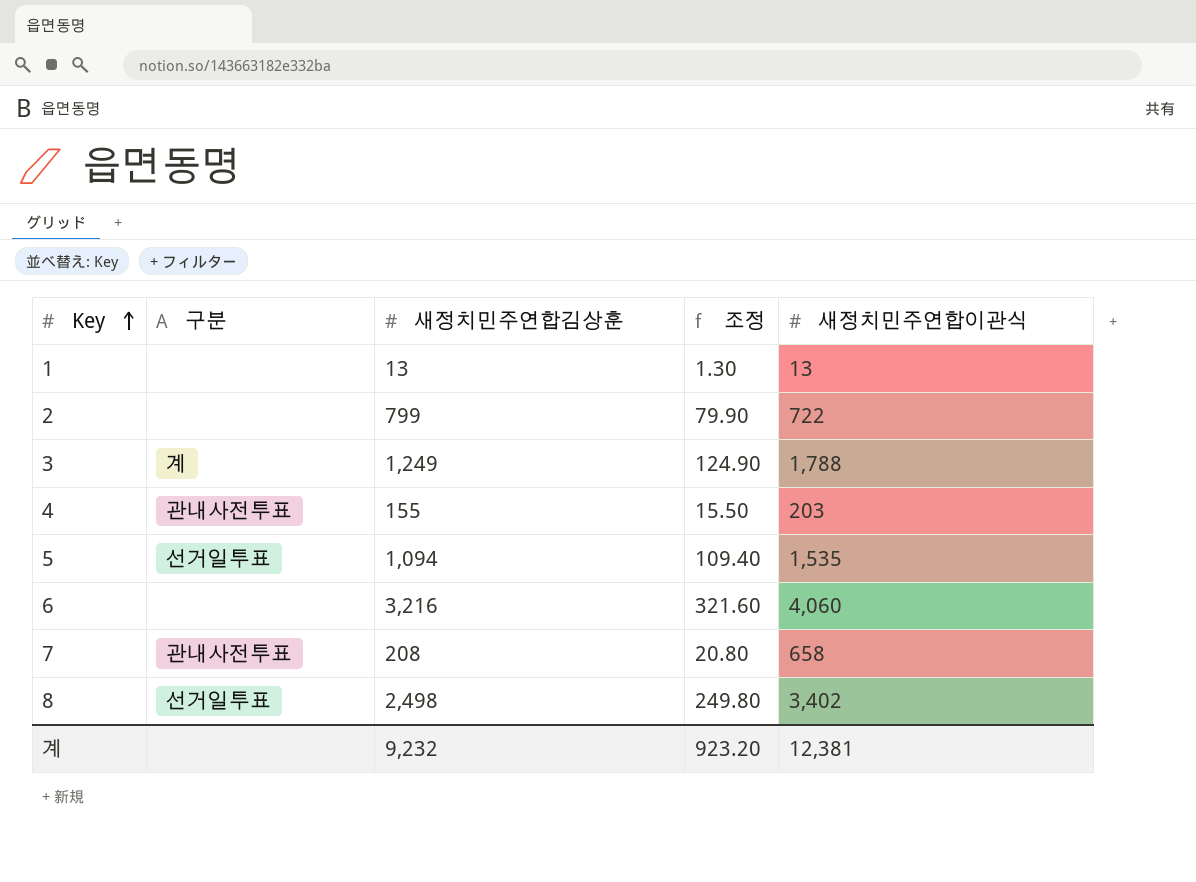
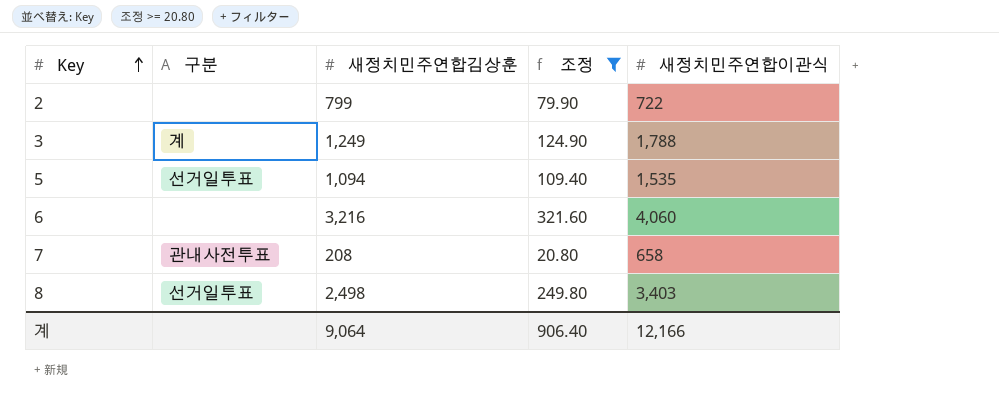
filter: none -> 조정 >= 20.80
8 | 새정치민주연합이관식: 3,402 -> 3,403
계 | 새정치민주연합김상훈: 9,232 -> 9,064
계 | 조정: 923.20 -> 906.40
계 | 새정치민주연합이관식: 12,381 -> 12,166

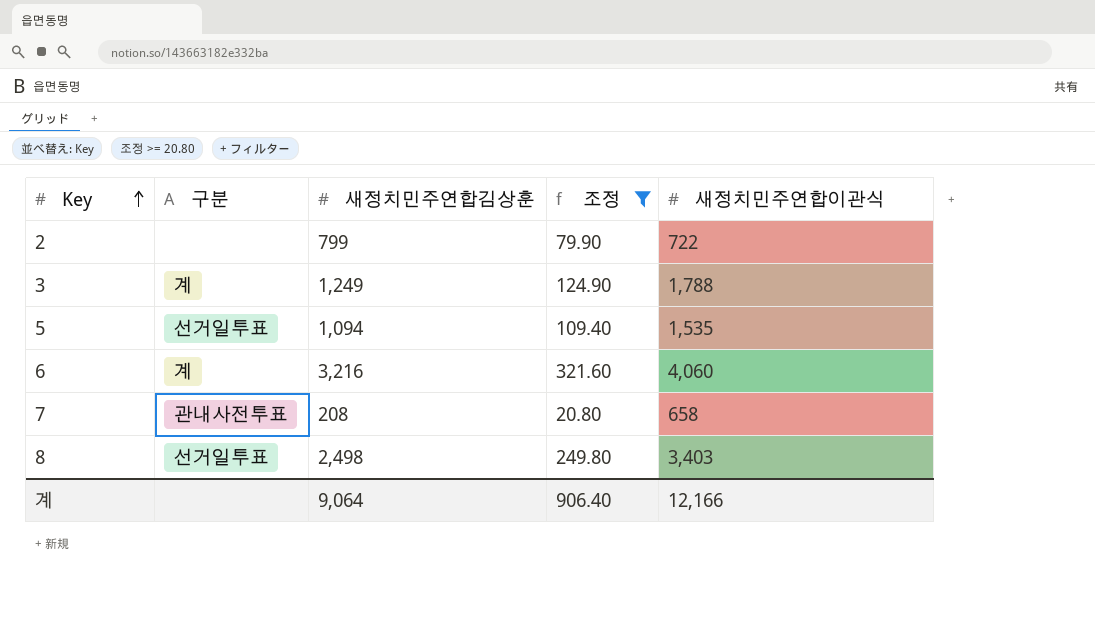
6 | 구분: none -> 계

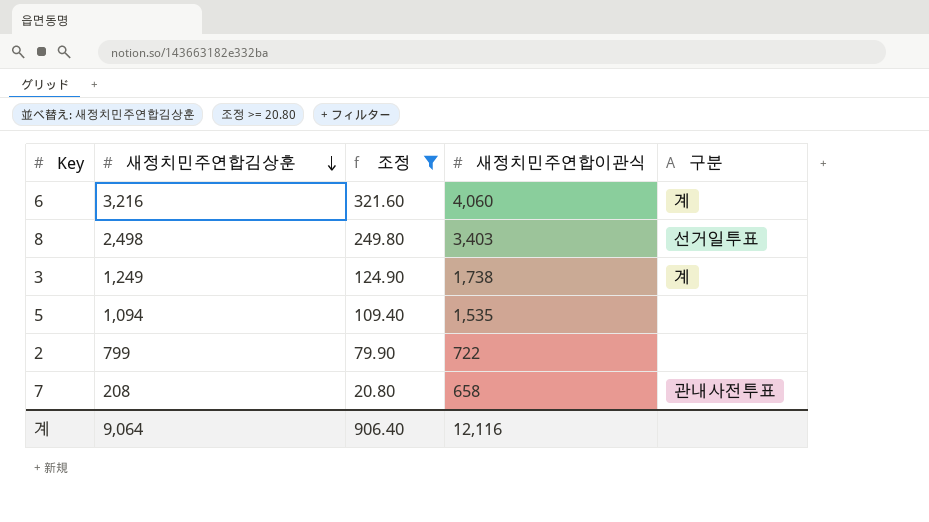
row order: Key ascending -> 새정치민주연합김상훈 descending
column 구분 | position: 2 -> 5
3 | 새정치민주연합이관식: 1,788 -> 1,738
5 | 구분: 선거일투표 -> none
계 | 새정치민주연합이관식: 12,166 -> 12,116

